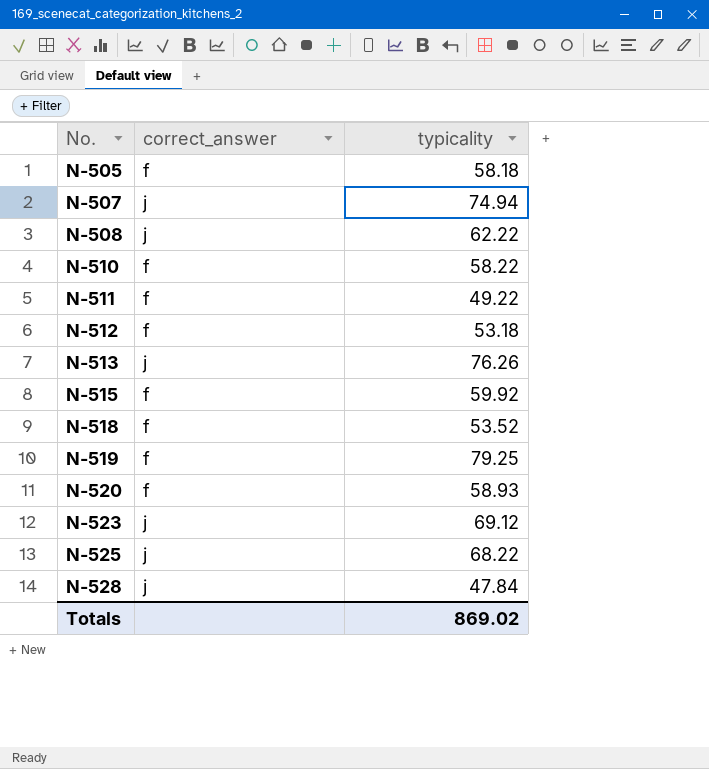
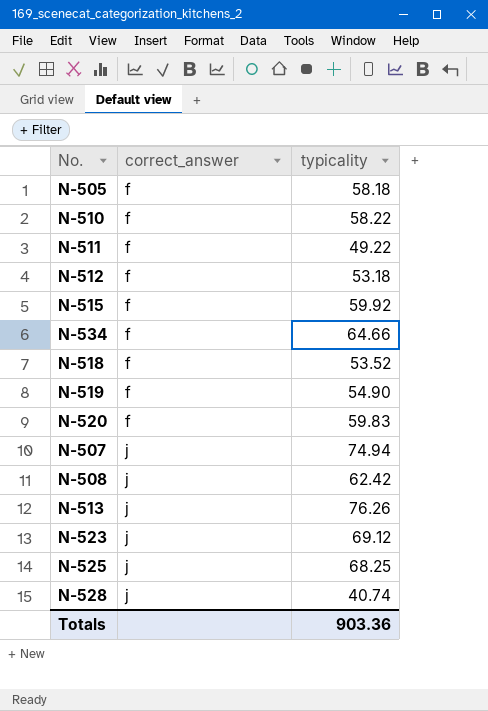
row order: No. ascending -> correct_answer ascending
row N-534: none -> f | 64.66
N-519 | typicality: 79.25 -> 54.90
N-520 | typicality: 58.93 -> 59.83
N-508 | typicality: 62.22 -> 62.42
N-525 | typicality: 68.22 -> 68.25
N-528 | typicality: 47.84 -> 40.74
Totals | typicality: 869.02 -> 903.36

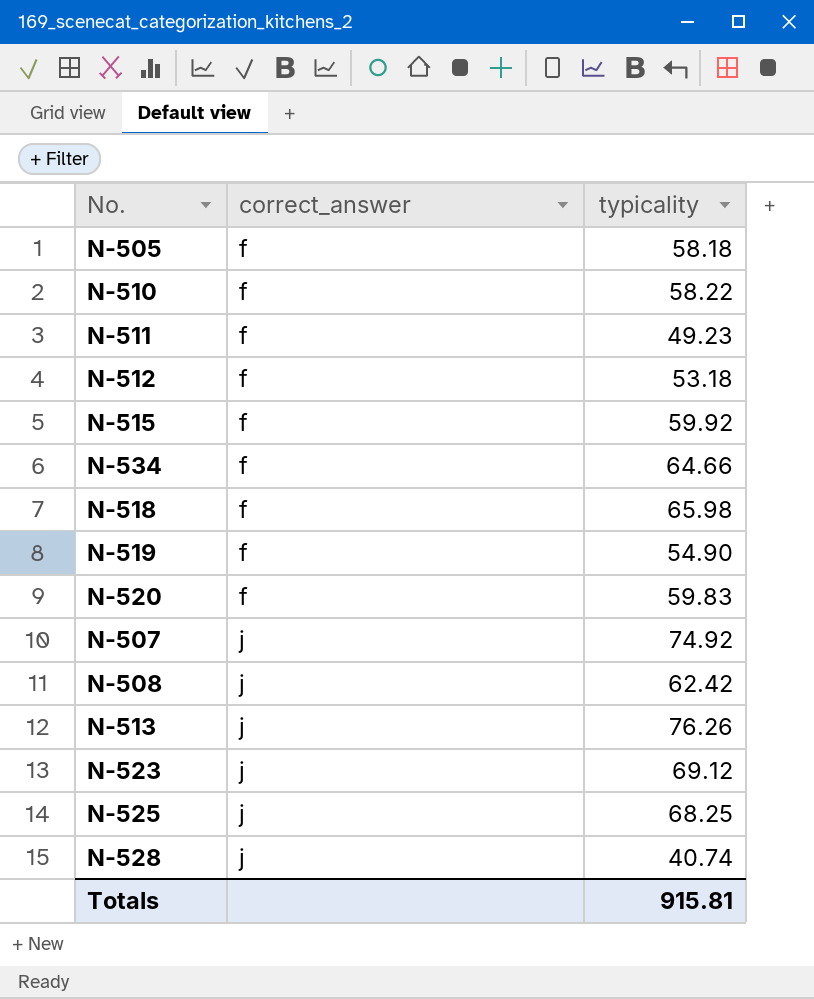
N-511 | typicality: 49.22 -> 49.23
N-518 | typicality: 53.52 -> 65.98
N-507 | typicality: 74.94 -> 74.92
Totals | typicality: 903.36 -> 915.81

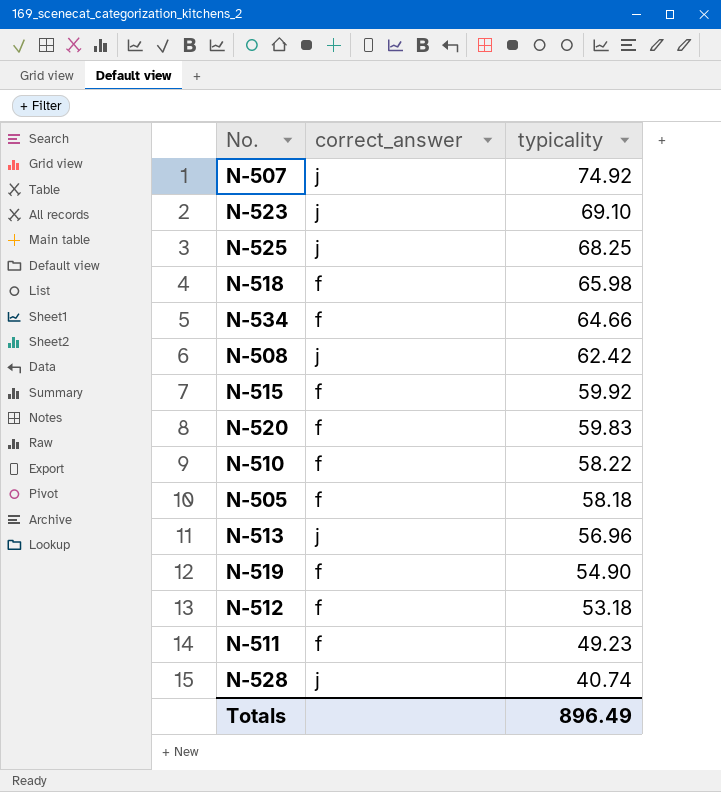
row order: correct_answer ascending -> typicality descending
N-523 | typicality: 69.12 -> 69.10
N-513 | typicality: 76.26 -> 56.96
Totals | typicality: 915.81 -> 896.49

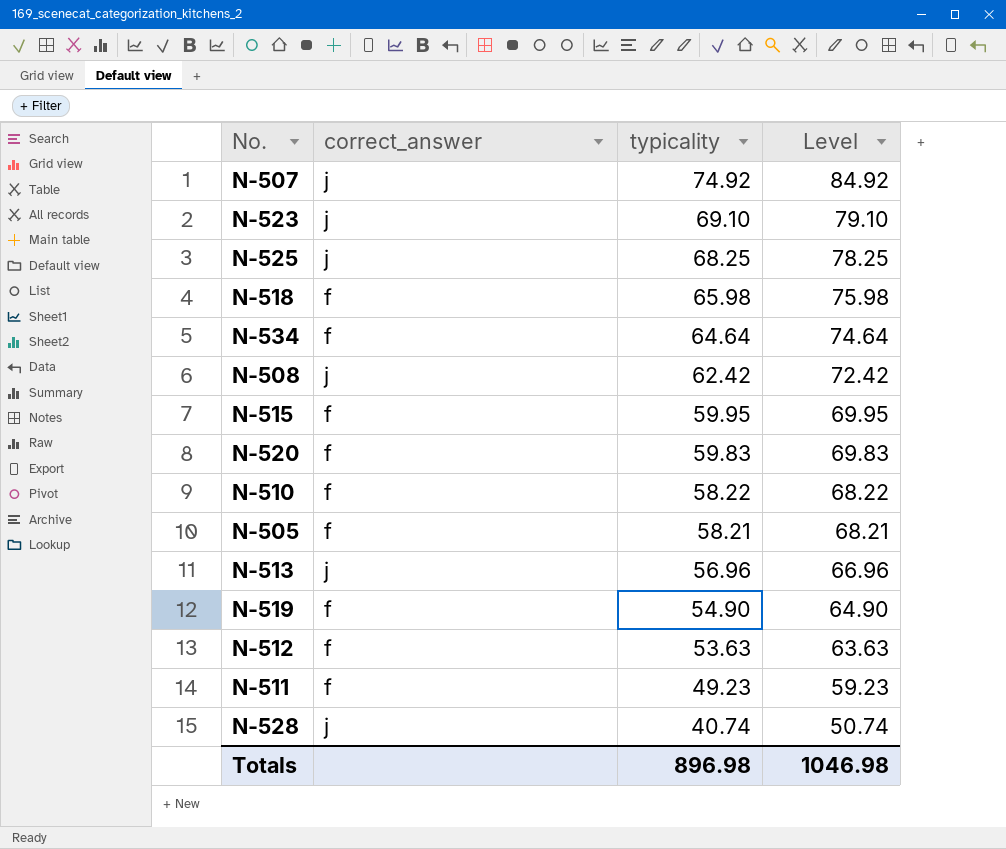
column Level | formula: none -> [typicality] + 10
N-534 | typicality: 64.66 -> 64.64
N-515 | typicality: 59.92 -> 59.95
N-505 | typicality: 58.18 -> 58.21
N-512 | typicality: 53.18 -> 53.63
Totals | typicality: 896.49 -> 896.98

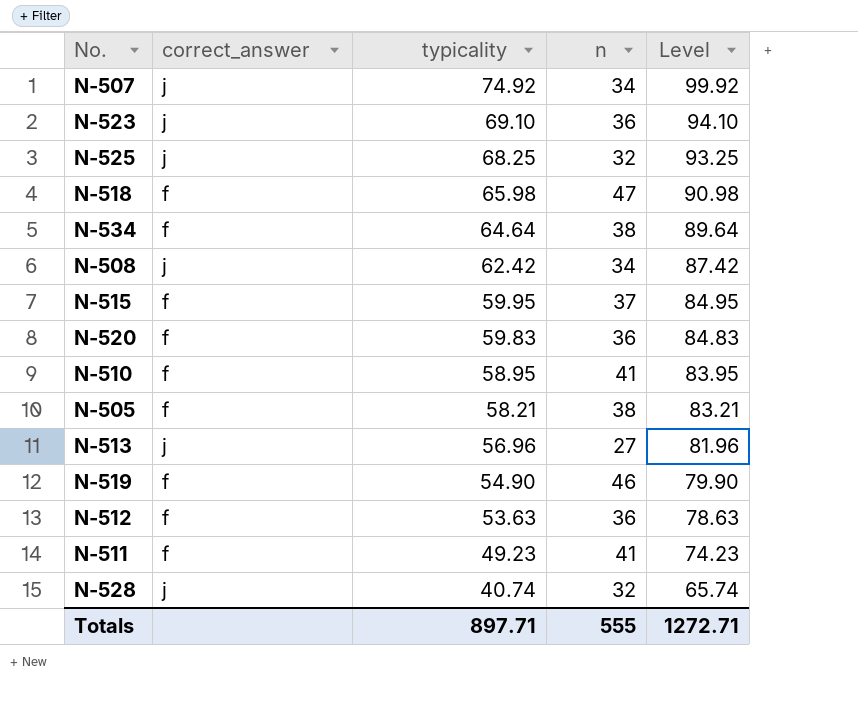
column n | position: none -> 4
column Level | formula: [typicality] + 10 -> [typicality] + 25
N-510 | typicality: 58.22 -> 58.95
Totals | typicality: 896.98 -> 897.71
Totals | Level: 1046.98 -> 1272.71

